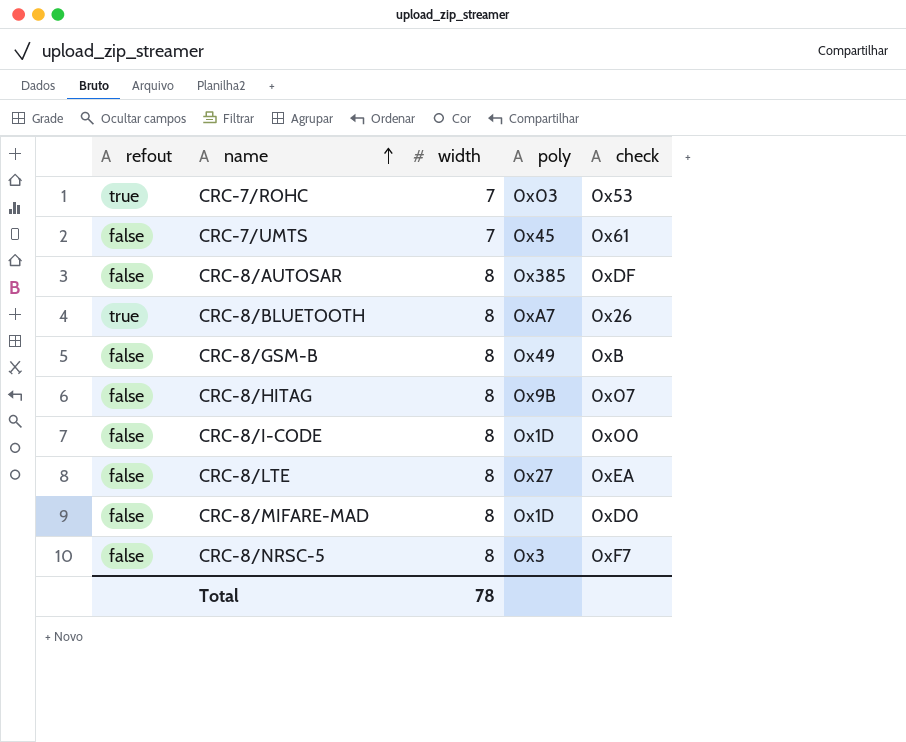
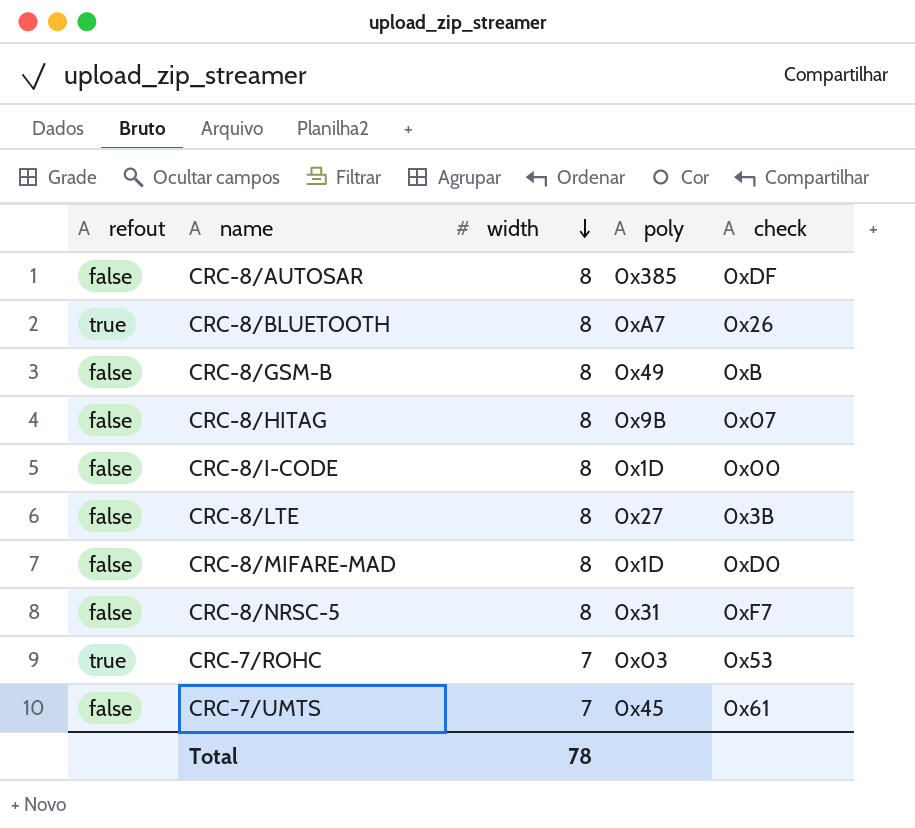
row order: name ascending -> width descending
CRC-8/LTE | check: 0xEA -> 0x3B
CRC-8/NRSC-5 | poly: 0x3 -> 0x31

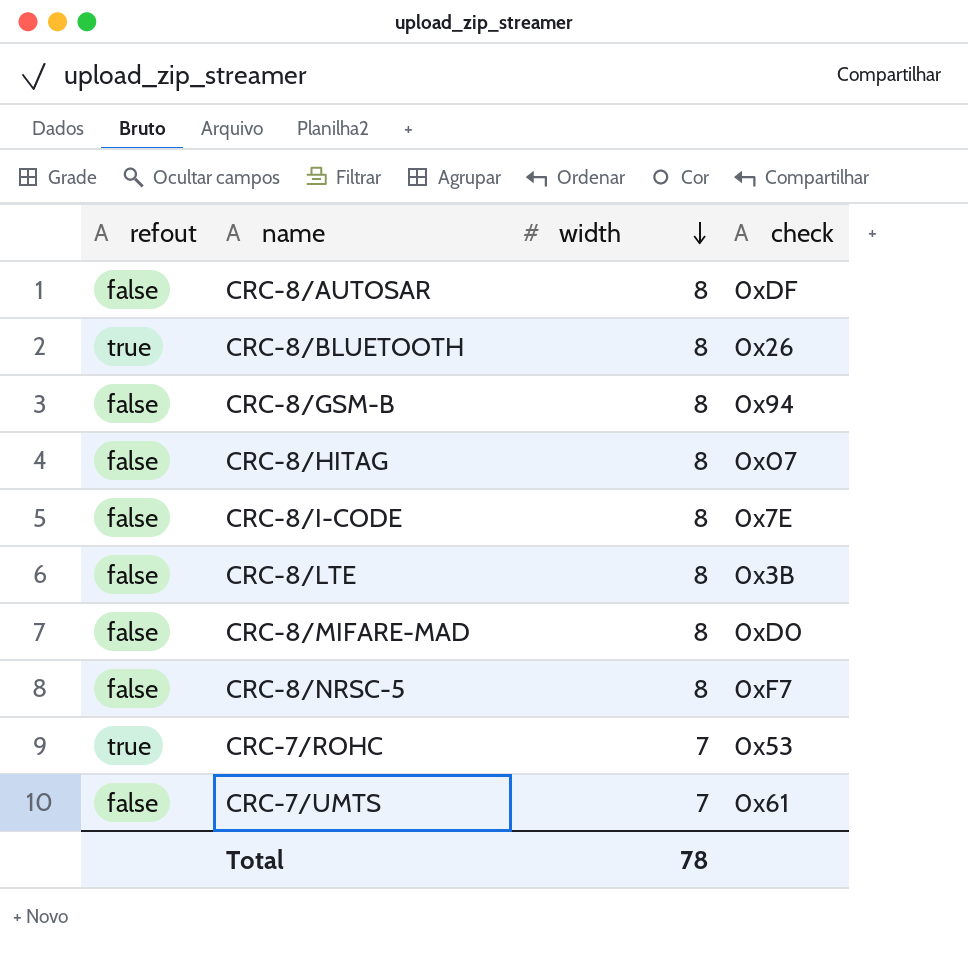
column poly | position: 4 -> none
CRC-8/GSM-B | check: 0xB -> 0x94
CRC-8/I-CODE | check: 0x00 -> 0x7E

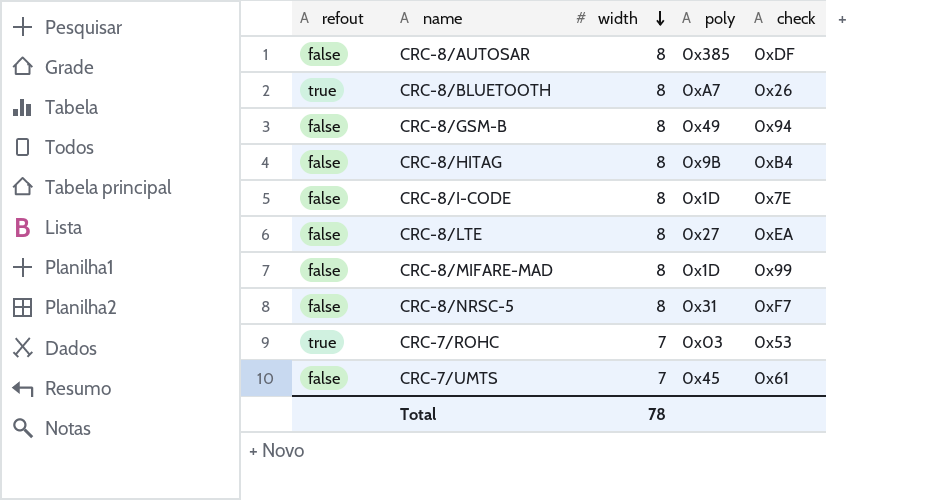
column poly | position: none -> 4
CRC-8/HITAG | check: 0x07 -> 0xB4
CRC-8/LTE | check: 0x3B -> 0xEA
CRC-8/MIFARE-MAD | check: 0xD0 -> 0x99

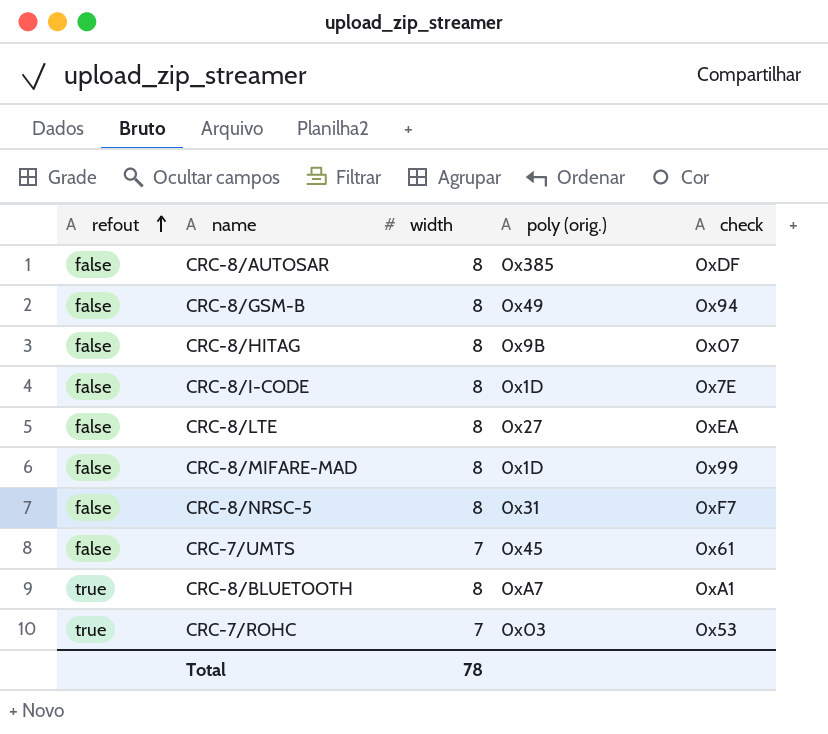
row order: width descending -> refout ascending
column name: poly -> poly (orig.)
CRC-8/HITAG | check: 0xB4 -> 0x07
CRC-8/BLUETOOTH | check: 0x26 -> 0xA1

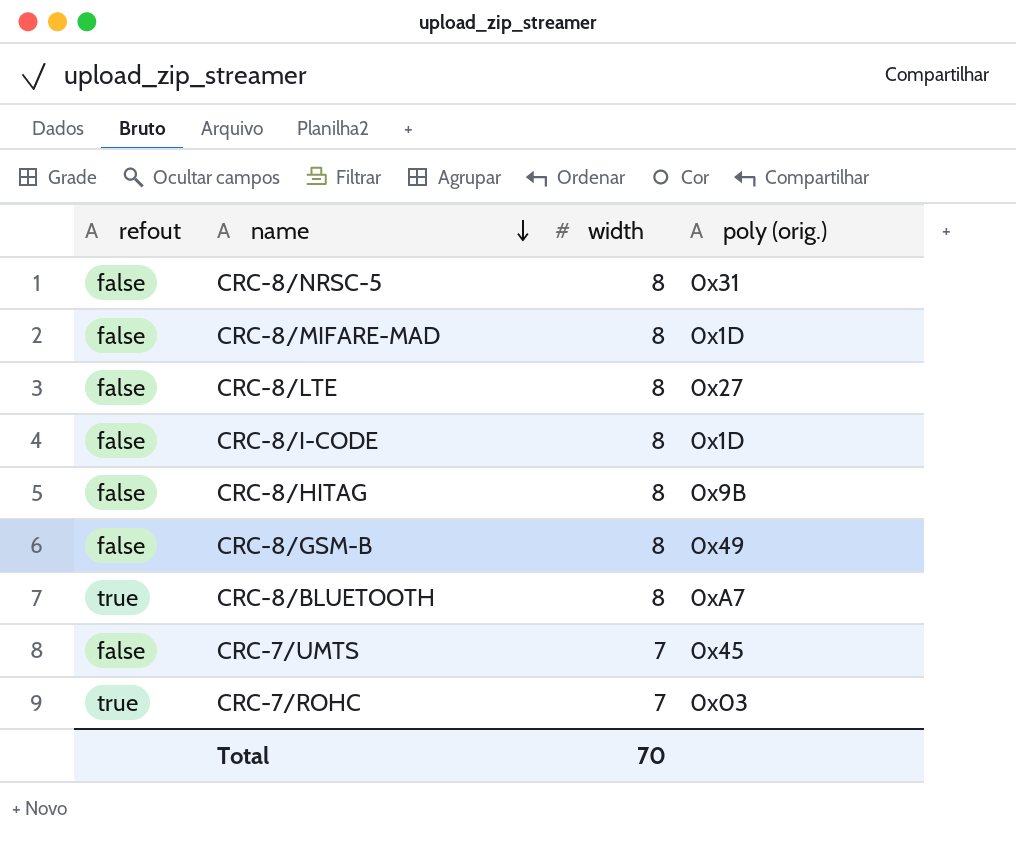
row order: refout ascending -> name descending
column check | position: 5 -> none
row CRC-8/AUTOSAR: false | 8 | 0x385 | 0xDF -> none
Total | width: 78 -> 70

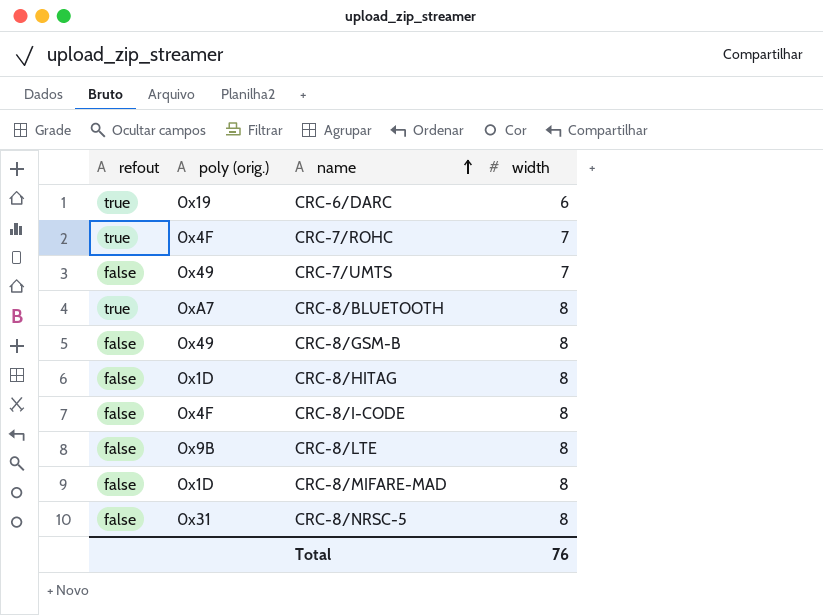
row order: name descending -> name ascending
column poly (orig.) | position: 4 -> 2
row CRC-6/DARC: none -> true | 0x19 | 6
CRC-7/ROHC | poly (orig.): 0x03 -> 0x4F
CRC-7/UMTS | poly (orig.): 0x45 -> 0x49
CRC-8/HITAG | poly (orig.): 0x9B -> 0x1D
CRC-8/I-CODE | poly (orig.): 0x1D -> 0x4F
CRC-8/LTE | poly (orig.): 0x27 -> 0x9B
Total | width: 70 -> 76

